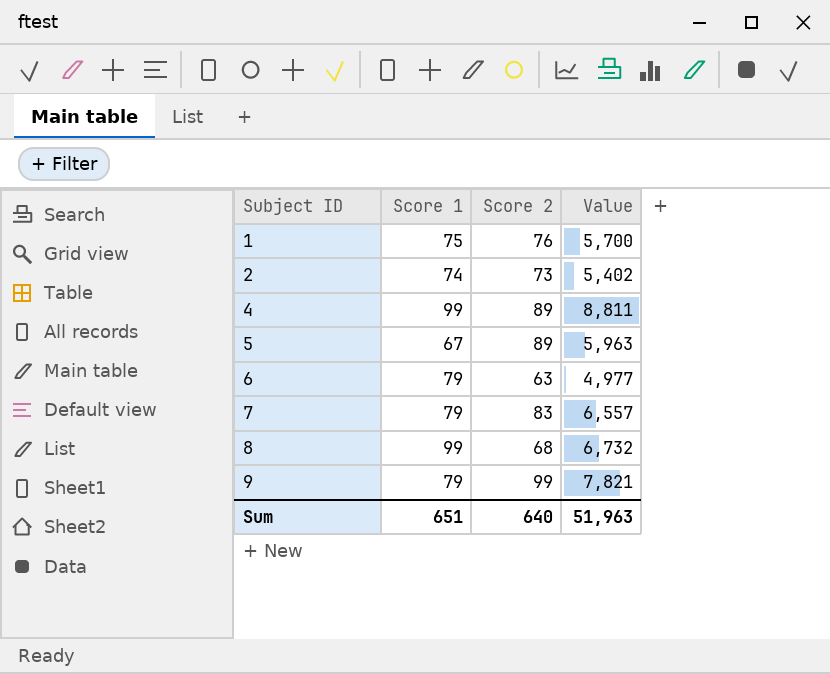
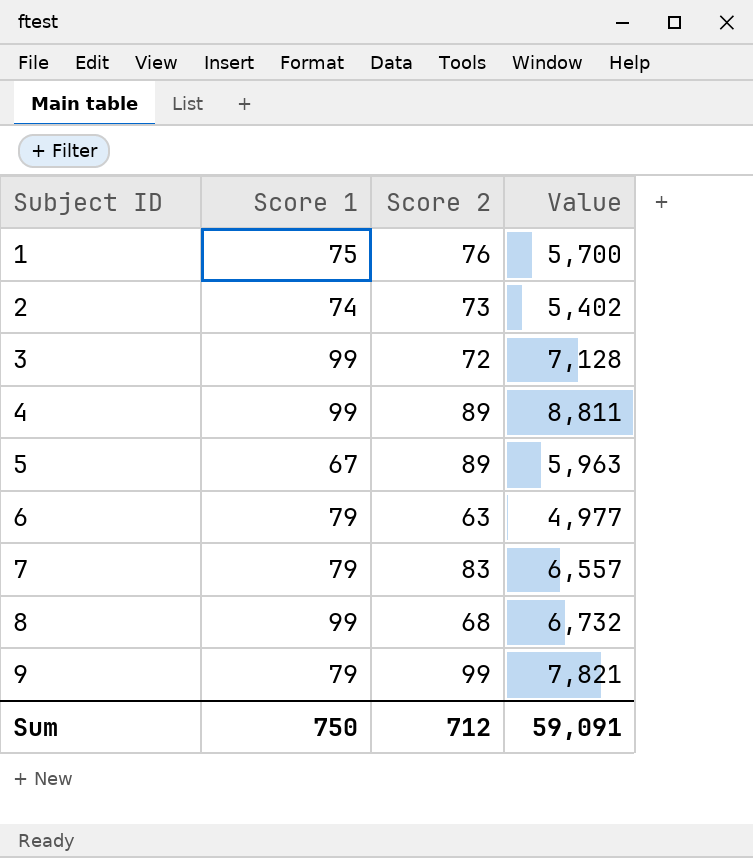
row 3: none -> 99 | 72 | 7,128
Sum | Score 1: 651 -> 750
Sum | Score 2: 640 -> 712
Sum | Value: 51,963 -> 59,091

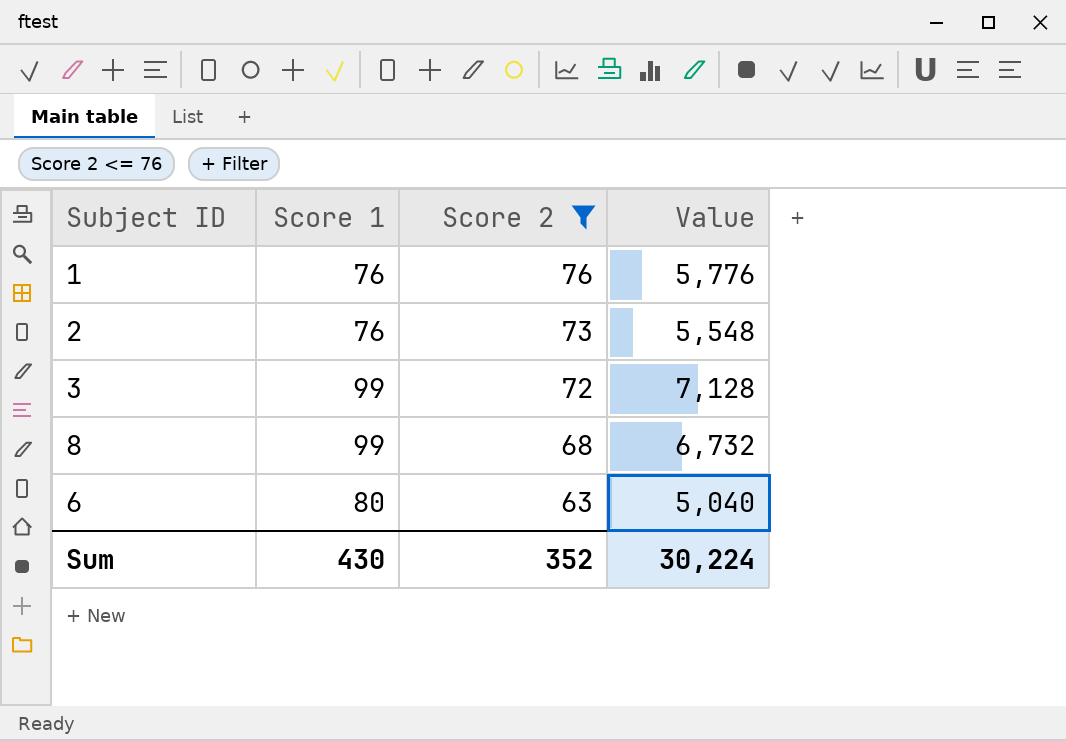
filter: none -> Score 2 <= 76
row order: Subject ID ascending -> Score 2 descending
1 | Score 1: 75 -> 76
1 | Value: 5,700 -> 5,776
2 | Score 1: 74 -> 76
2 | Value: 5,402 -> 5,548
6 | Score 1: 79 -> 80
6 | Value: 4,977 -> 5,040
Sum | Score 1: 750 -> 430
Sum | Score 2: 712 -> 352
Sum | Value: 59,091 -> 30,224

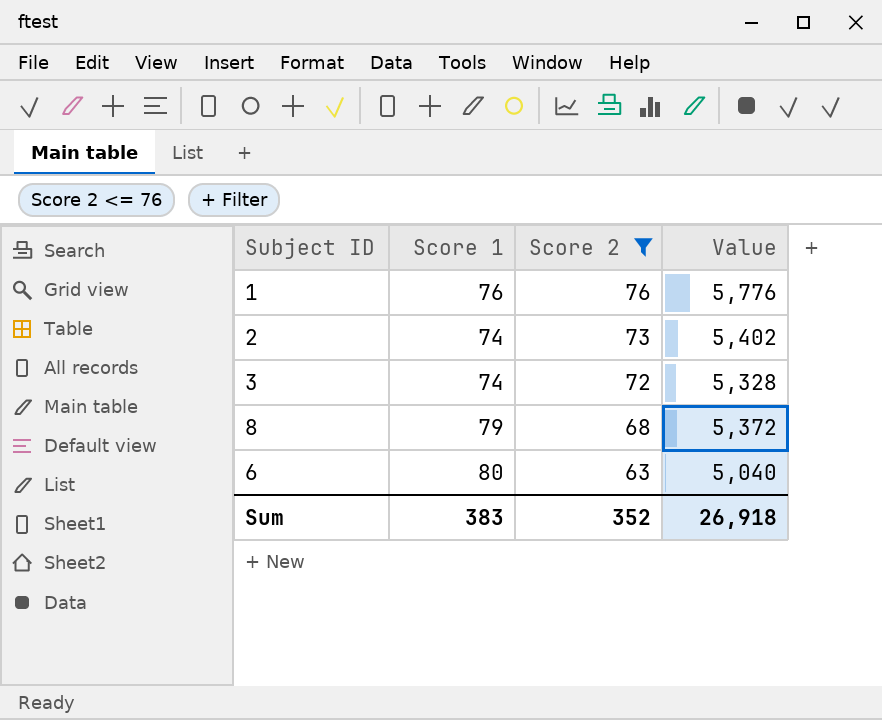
2 | Score 1: 76 -> 74
2 | Value: 5,548 -> 5,402
3 | Score 1: 99 -> 74
3 | Value: 7,128 -> 5,328
8 | Score 1: 99 -> 79
8 | Value: 6,732 -> 5,372
Sum | Score 1: 430 -> 383
Sum | Value: 30,224 -> 26,918

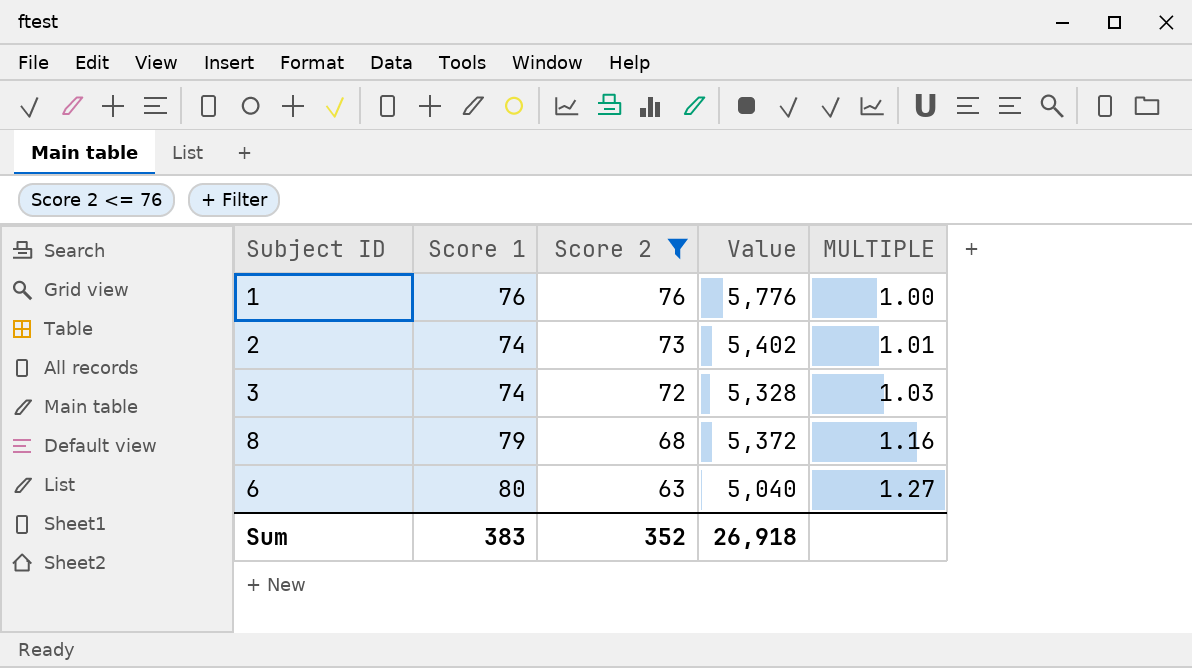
column MULTIPLE | formula: none -> [Score 1] / [Score 2]

